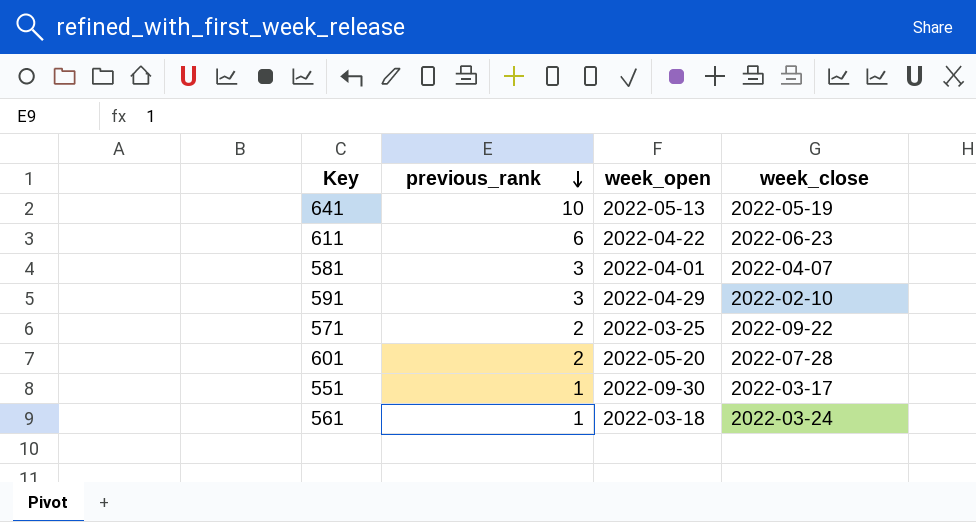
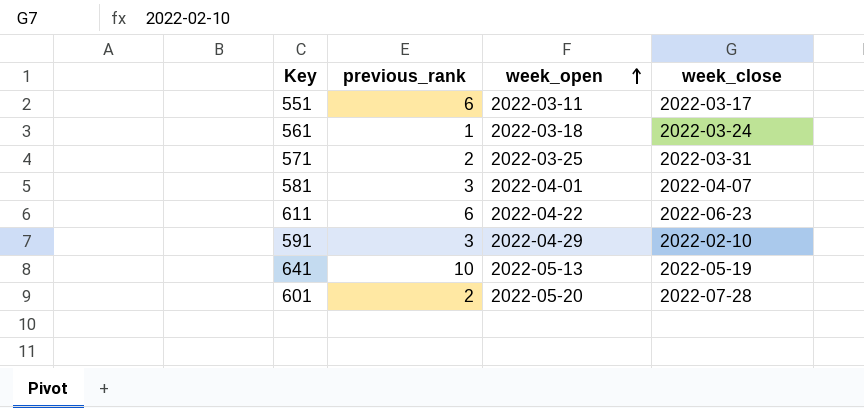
row order: previous_rank descending -> week_open ascending
551 | previous_rank: 1 -> 6
551 | week_open: 2022-09-30 -> 2022-03-11
571 | week_close: 2022-09-22 -> 2022-03-31

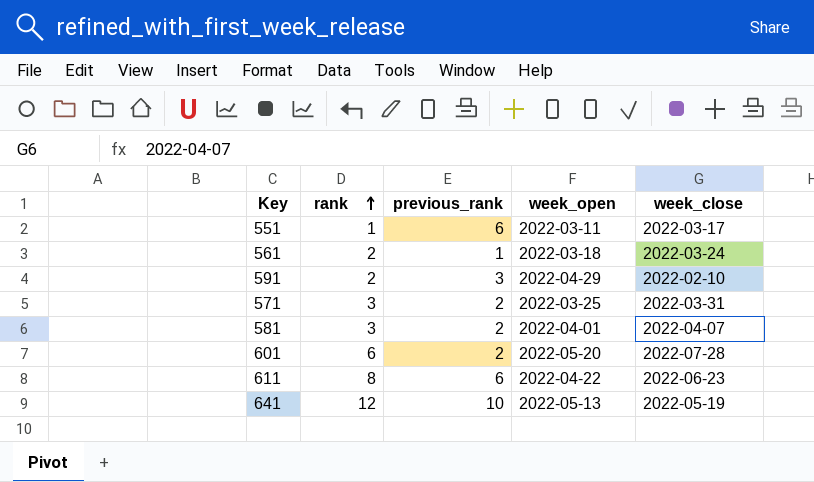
row order: week_open ascending -> rank ascending
column rank | position: none -> 2
581 | previous_rank: 3 -> 2

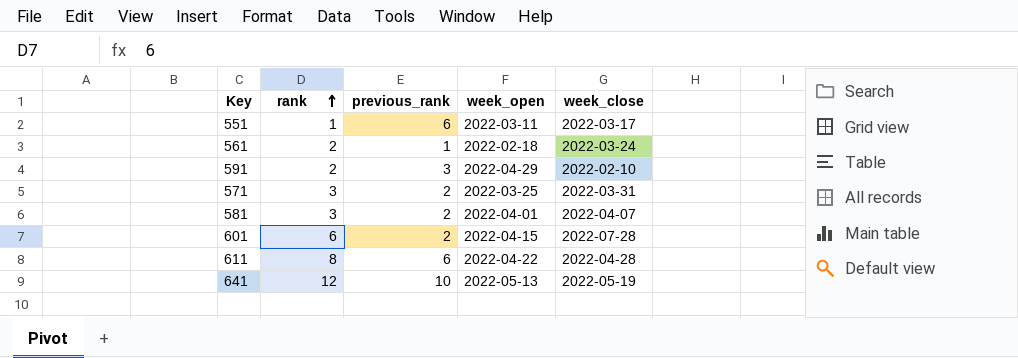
561 | week_open: 2022-03-18 -> 2022-02-18
601 | week_open: 2022-05-20 -> 2022-04-15
611 | week_close: 2022-06-23 -> 2022-04-28

